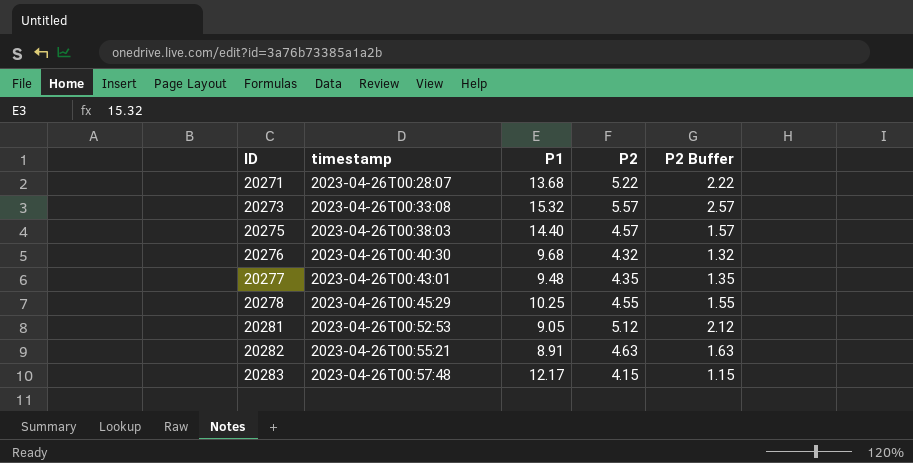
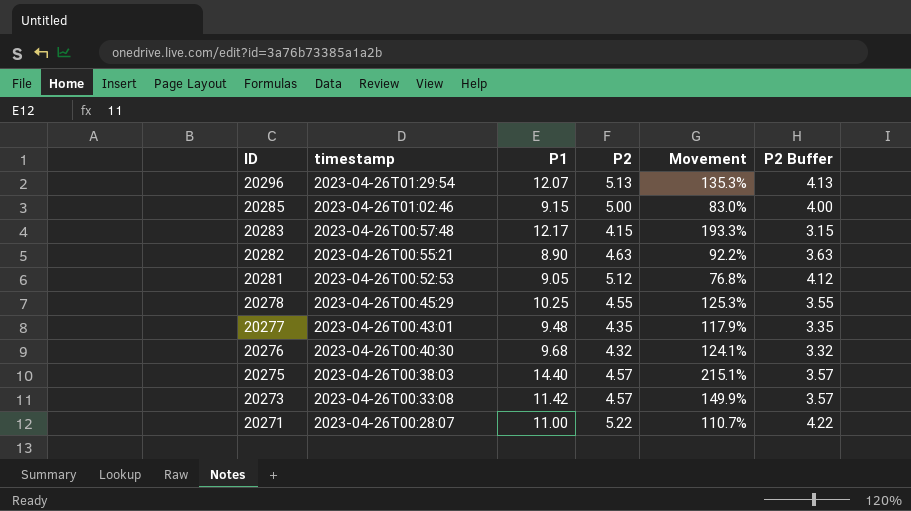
row order: ID ascending -> ID descending
column Movement | formula: none -> ([P1] - [P2]) / [P2]
column P2 Buffer | formula: [P2] - 3 -> [P2] - 1
row 20296: none -> 2023-04-26T01:29:54 | 12.07 | 5.13 | 135.3% | 4.13
row 20285: none -> 2023-04-26T01:02:46 | 9.15 | 5.00 | 83.0% | 4.00
20282 | P1: 8.91 -> 8.90
20273 | P1: 15.32 -> 11.42
20273 | P2: 5.57 -> 4.57
20271 | P1: 13.68 -> 11.00

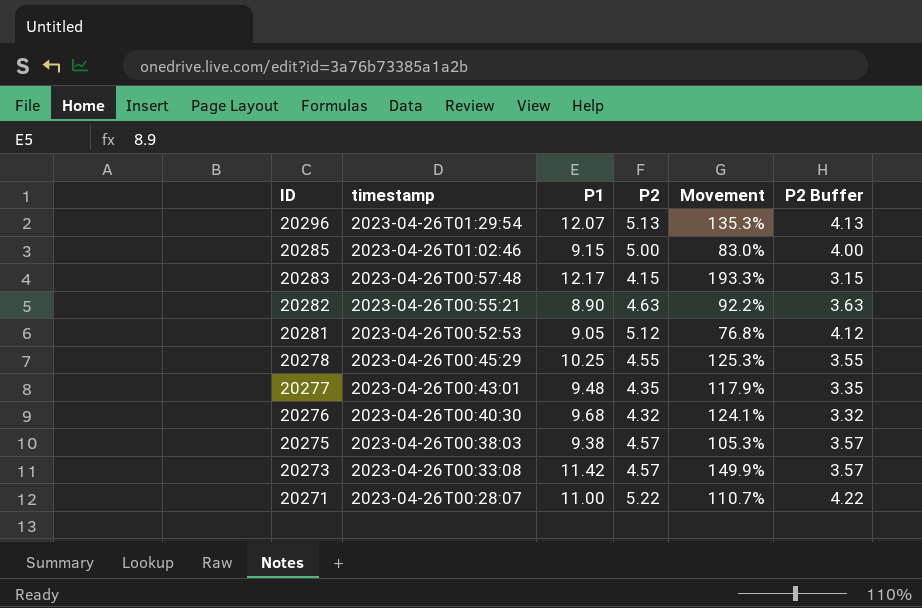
20275 | P1: 14.40 -> 9.38
20275 | Movement: 215.1% -> 105.3%

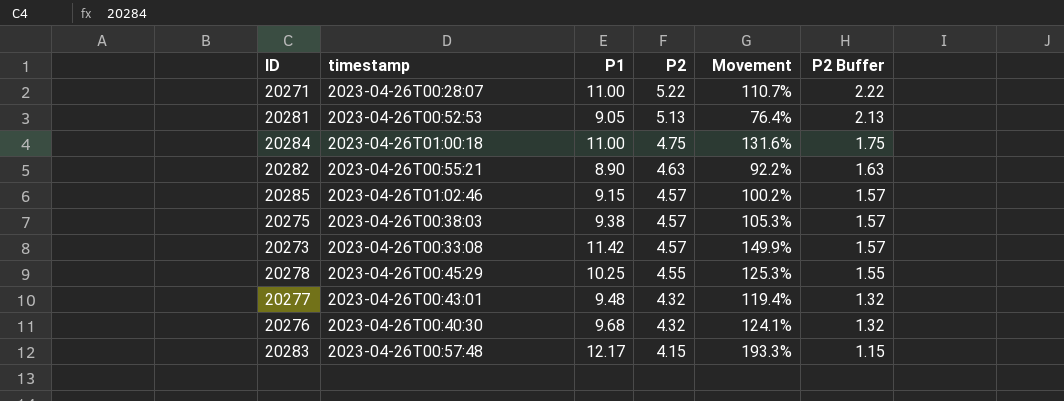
row order: ID descending -> P2 descending
column P2 Buffer | formula: [P2] - 1 -> [P2] - 3
row 20296: 2023-04-26T01:29:54 | 12.07 | 5.13 | 135.3% | 4.13 -> none
20281 | P2: 5.12 -> 5.13
20281 | Movement: 76.8% -> 76.4%
row 20284: none -> 2023-04-26T01:00:18 | 11.00 | 4.75 | 131.6% | 1.75
20285 | P2: 5.00 -> 4.57
20285 | Movement: 83.0% -> 100.2%
20277 | P2: 4.35 -> 4.32
20277 | Movement: 117.9% -> 119.4%

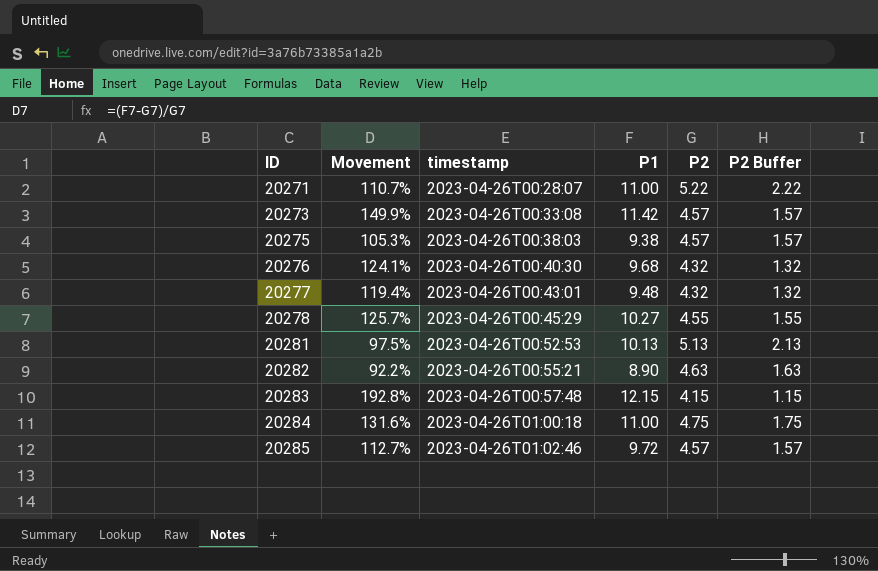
row order: P2 descending -> ID ascending
column Movement | position: 5 -> 2
20278 | Movement: 125.3% -> 125.7%
20278 | P1: 10.25 -> 10.27
20281 | Movement: 76.4% -> 97.5%
20281 | P1: 9.05 -> 10.13
20283 | Movement: 193.3% -> 192.8%
20283 | P1: 12.17 -> 12.15
20285 | Movement: 100.2% -> 112.7%
20285 | P1: 9.15 -> 9.72

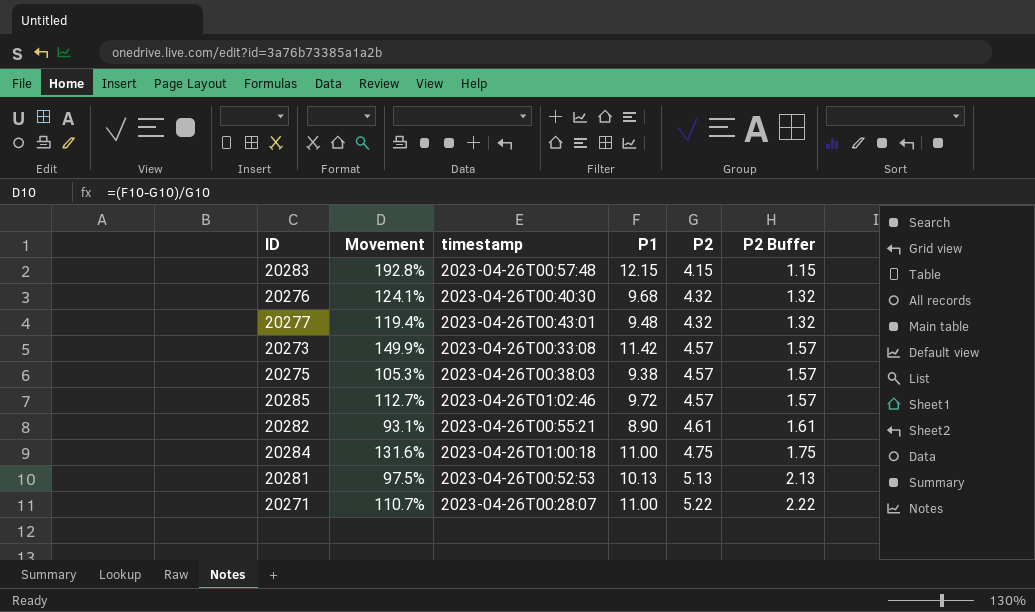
row order: ID ascending -> P2 ascending
row 20278: 125.7% | 2023-04-26T00:45:29 | 10.27 | 4.55 | 1.55 -> none
20282 | Movement: 92.2% -> 93.1%
20282 | P2: 4.63 -> 4.61
20282 | P2 Buffer: 1.63 -> 1.61

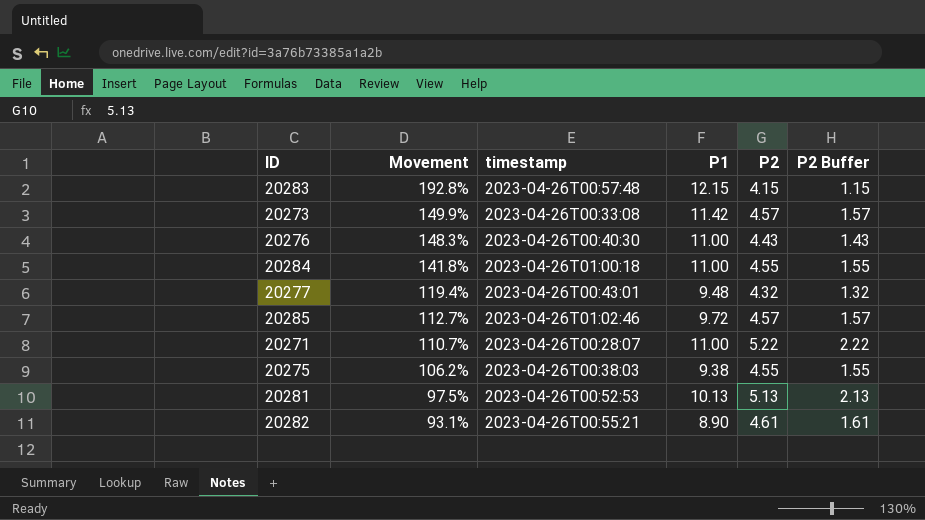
row order: P2 ascending -> Movement descending
20276 | Movement: 124.1% -> 148.3%
20276 | P1: 9.68 -> 11.00
20276 | P2: 4.32 -> 4.43
20276 | P2 Buffer: 1.32 -> 1.43
20284 | Movement: 131.6% -> 141.8%
20284 | P2: 4.75 -> 4.55
20284 | P2 Buffer: 1.75 -> 1.55
20275 | Movement: 105.3% -> 106.2%
20275 | P2: 4.57 -> 4.55
20275 | P2 Buffer: 1.57 -> 1.55

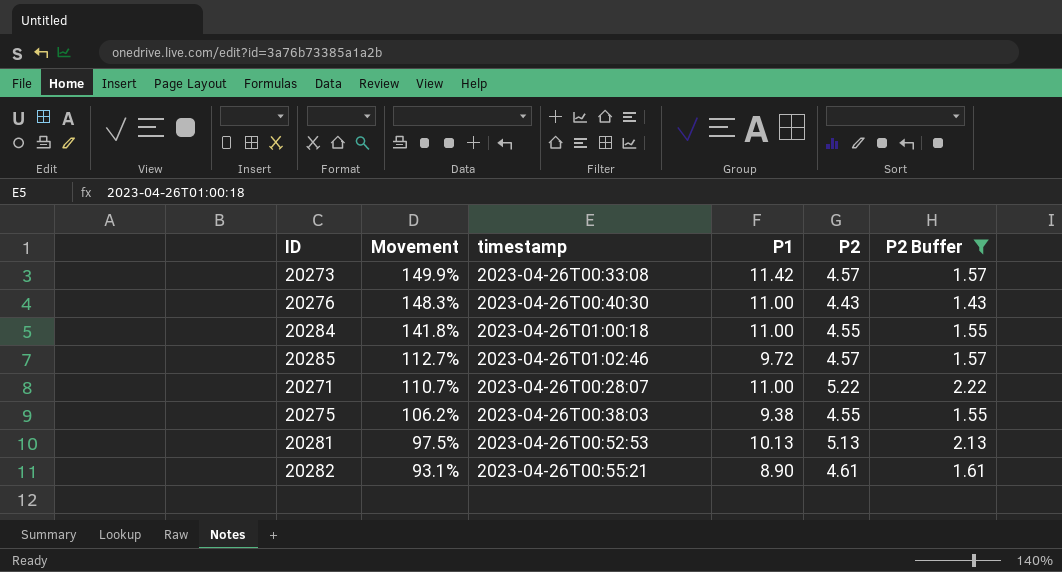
filter: none -> P2 Buffer >= 1.43

